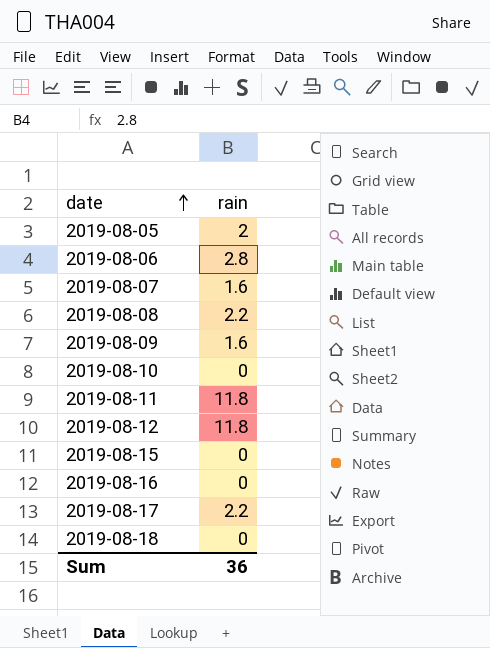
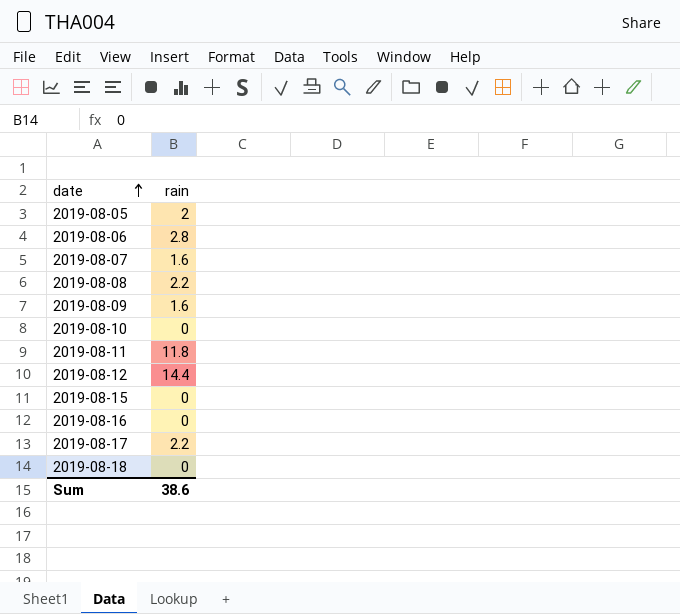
2019-08-12 | rain: 11.8 -> 14.4
Sum | rain: 36 -> 38.6

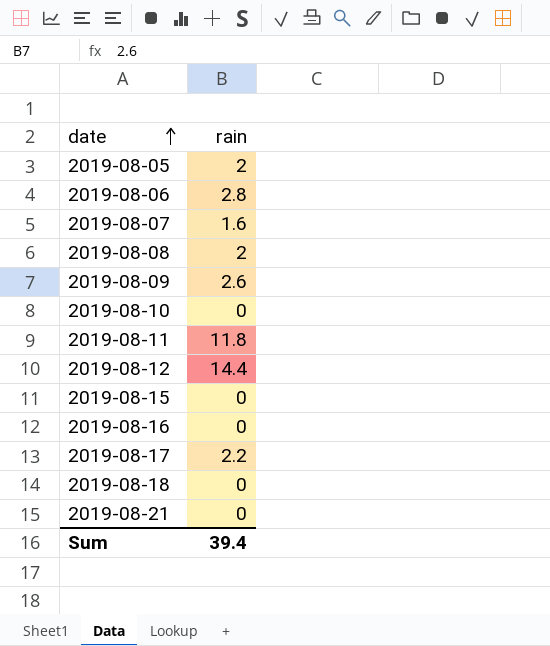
2019-08-08 | rain: 2.2 -> 2
2019-08-09 | rain: 1.6 -> 2.6
row 2019-08-21: none -> 0
Sum | rain: 38.6 -> 39.4

